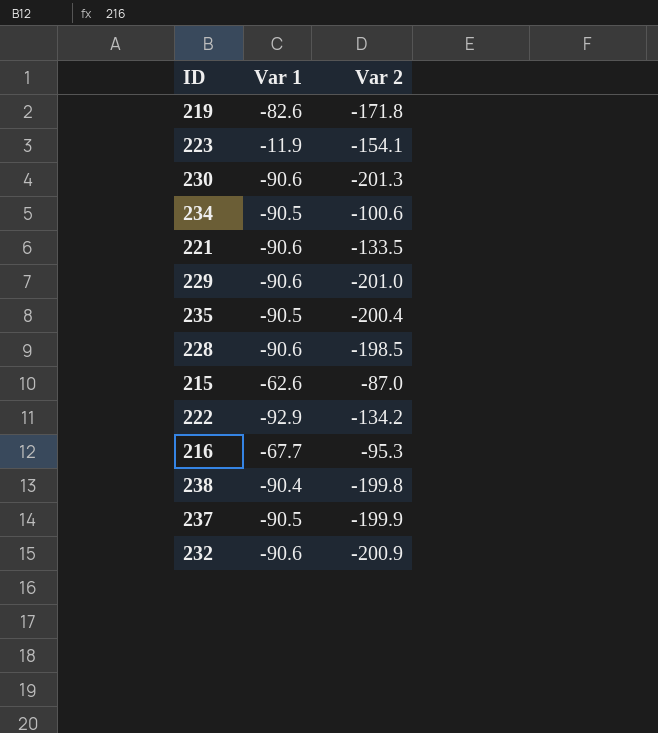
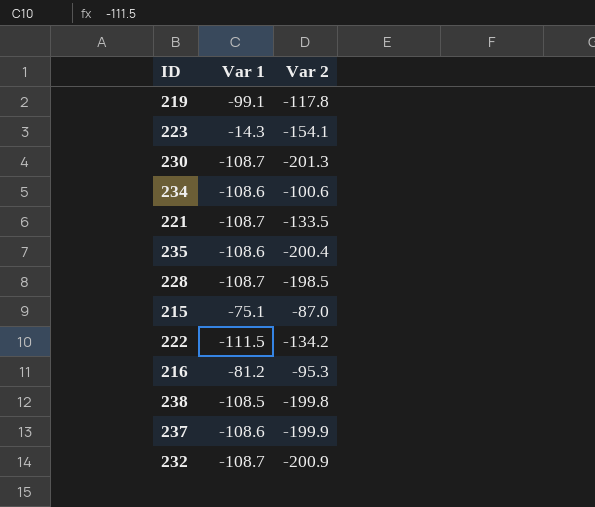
row 229: -90.6 | -201.0 -> none
219 | Var 1: -82.6 -> -99.1
219 | Var 2: -171.8 -> -117.8
223 | Var 1: -11.9 -> -14.3
230 | Var 1: -90.6 -> -108.7
234 | Var 1: -90.5 -> -108.6
221 | Var 1: -90.6 -> -108.7
235 | Var 1: -90.5 -> -108.6
228 | Var 1: -90.6 -> -108.7
215 | Var 1: -62.6 -> -75.1
222 | Var 1: -92.9 -> -111.5
216 | Var 1: -67.7 -> -81.2
238 | Var 1: -90.4 -> -108.5
237 | Var 1: -90.5 -> -108.6
232 | Var 1: -90.6 -> -108.7

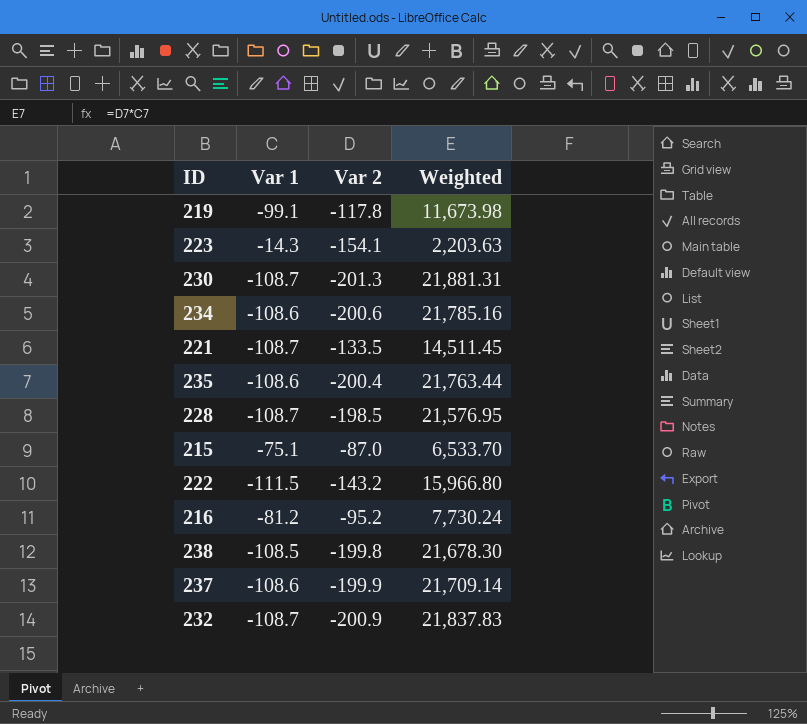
column Weighted | formula: none -> [Var 1] * [Var 2]
234 | Var 2: -100.6 -> -200.6
222 | Var 2: -134.2 -> -143.2
216 | Var 2: -95.3 -> -95.2

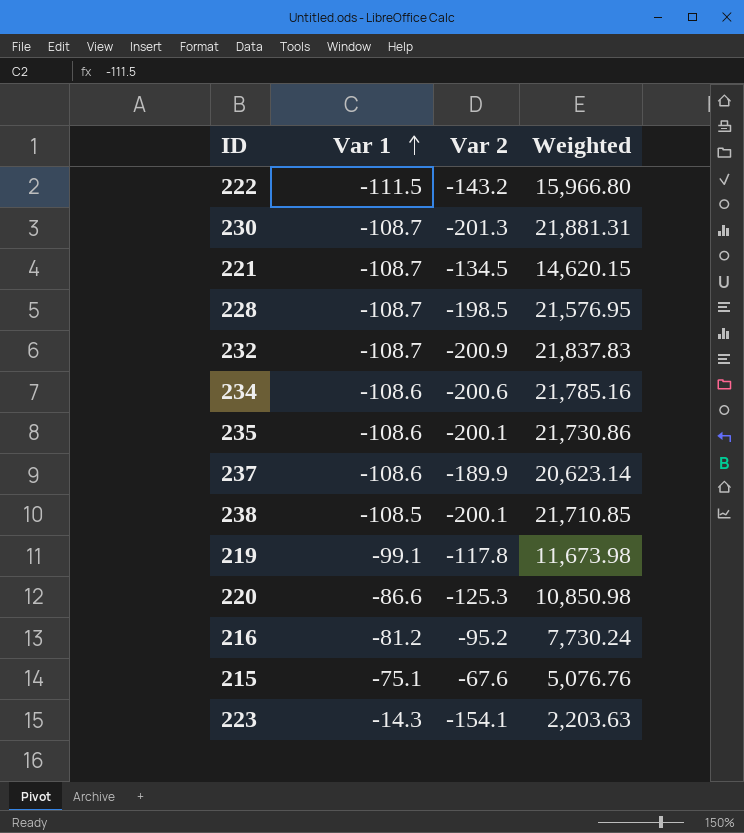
row order: none -> Var 1 ascending
221 | Var 2: -133.5 -> -134.5
221 | Weighted: 14,511.45 -> 14,620.15
235 | Var 2: -200.4 -> -200.1
235 | Weighted: 21,763.44 -> 21,730.86
237 | Var 2: -199.9 -> -189.9
237 | Weighted: 21,709.14 -> 20,623.14
238 | Var 2: -199.8 -> -200.1
238 | Weighted: 21,678.30 -> 21,710.85
row 220: none -> -86.6 | -125.3 | 10,850.98
215 | Var 2: -87.0 -> -67.6
215 | Weighted: 6,533.70 -> 5,076.76

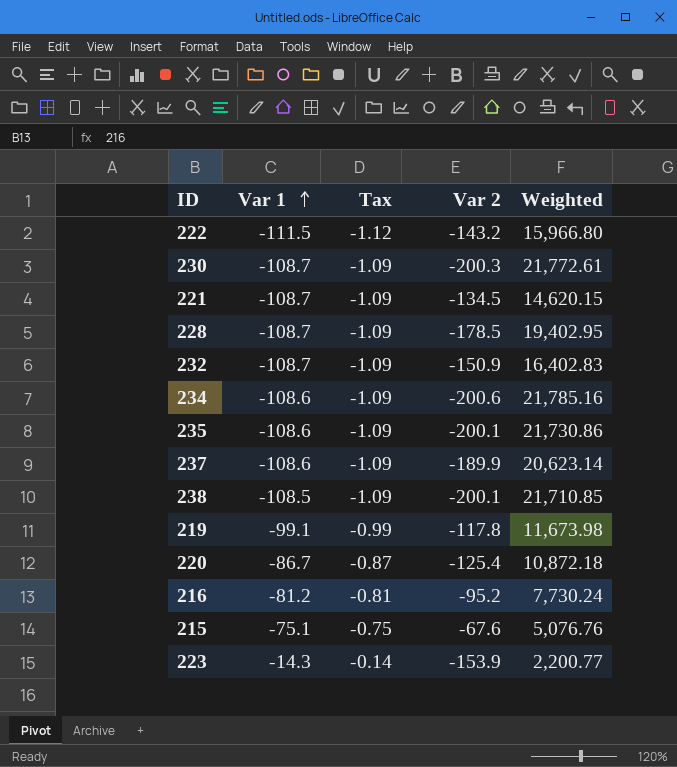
column Tax | formula: none -> [Var 1] * 0.01
230 | Var 2: -201.3 -> -200.3
230 | Weighted: 21,881.31 -> 21,772.61
228 | Var 2: -198.5 -> -178.5
228 | Weighted: 21,576.95 -> 19,402.95
232 | Var 2: -200.9 -> -150.9
232 | Weighted: 21,837.83 -> 16,402.83
220 | Var 1: -86.6 -> -86.7
220 | Var 2: -125.3 -> -125.4
220 | Weighted: 10,850.98 -> 10,872.18
223 | Var 2: -154.1 -> -153.9
223 | Weighted: 2,203.63 -> 2,200.77

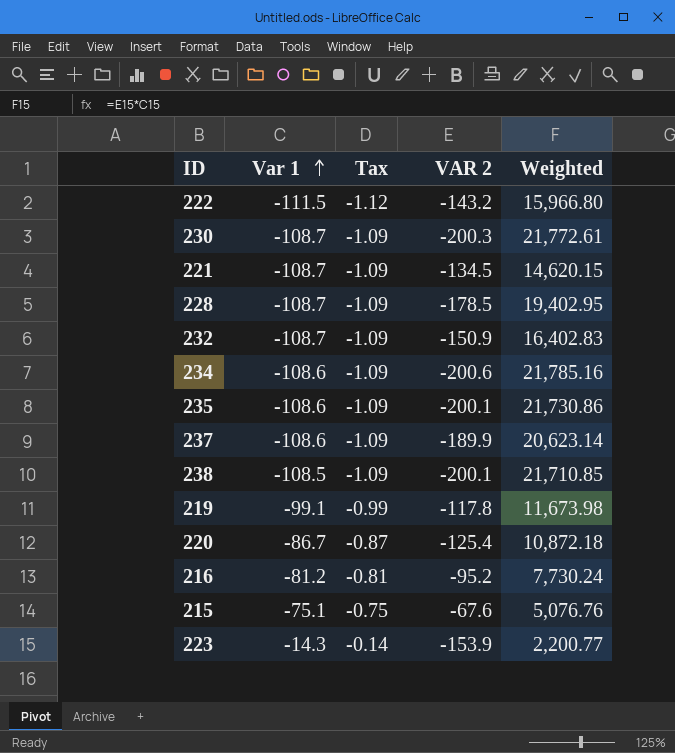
column name: Var 2 -> VAR 2

